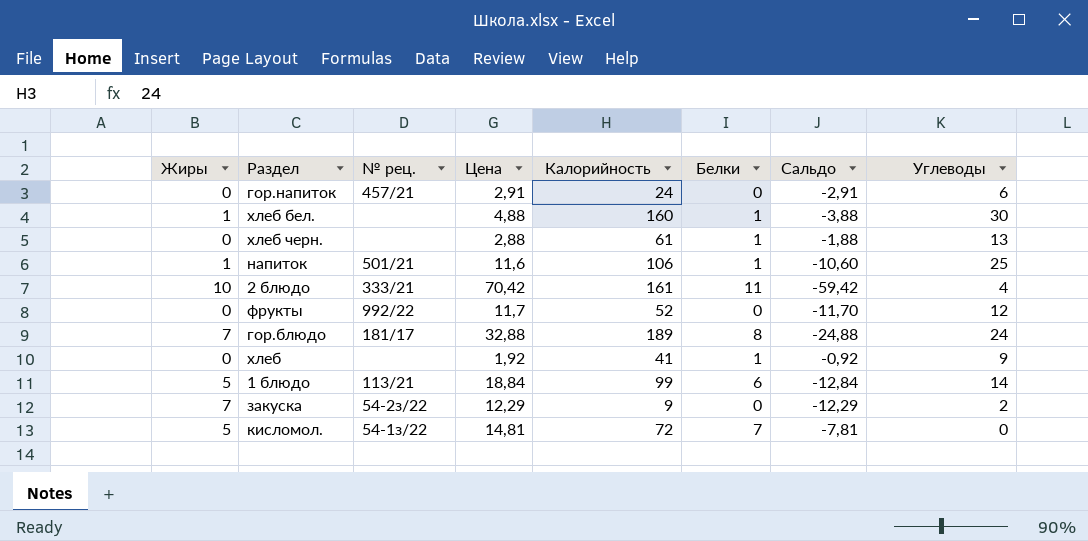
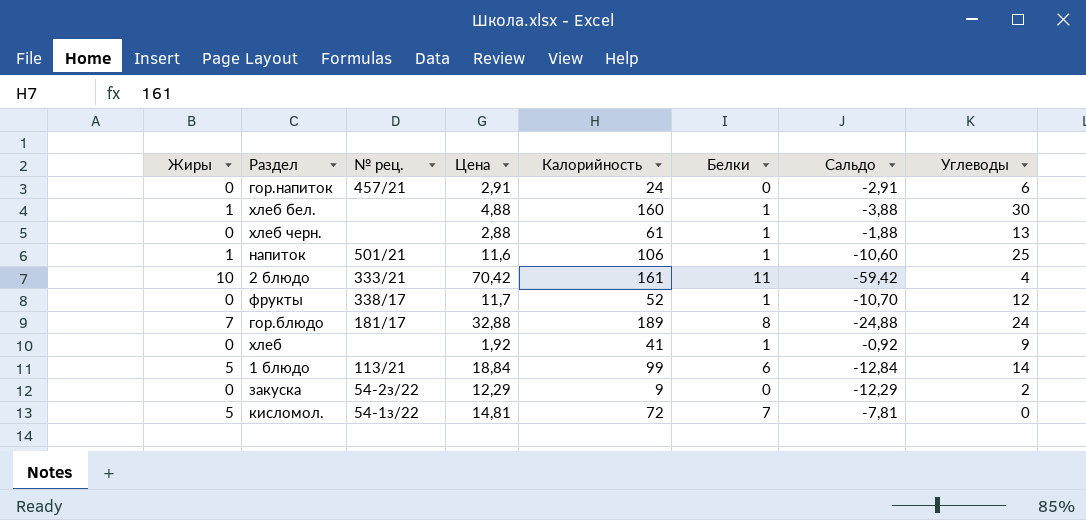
фрукты | № рец.: 992/22 -> 338/17
фрукты | Белки: 0 -> 1
фрукты | Сальдо: -11,70 -> -10,70
закуска | Жиры: 7 -> 0

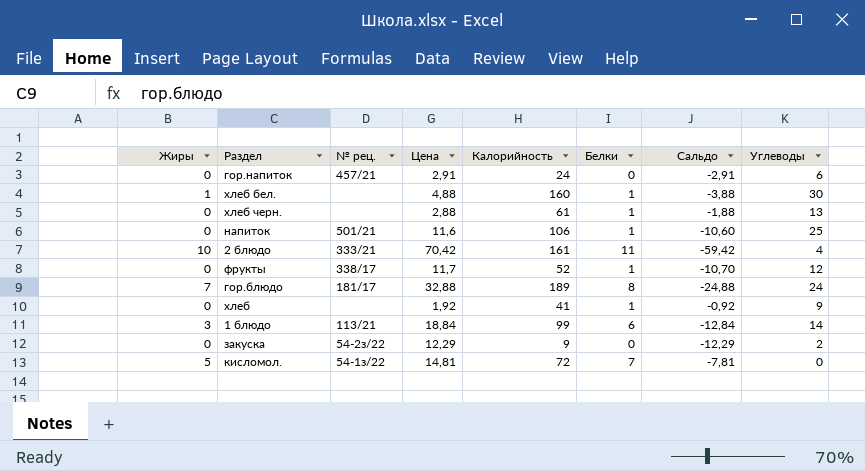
напиток | Жиры: 1 -> 0
1 блюдо | Жиры: 5 -> 3

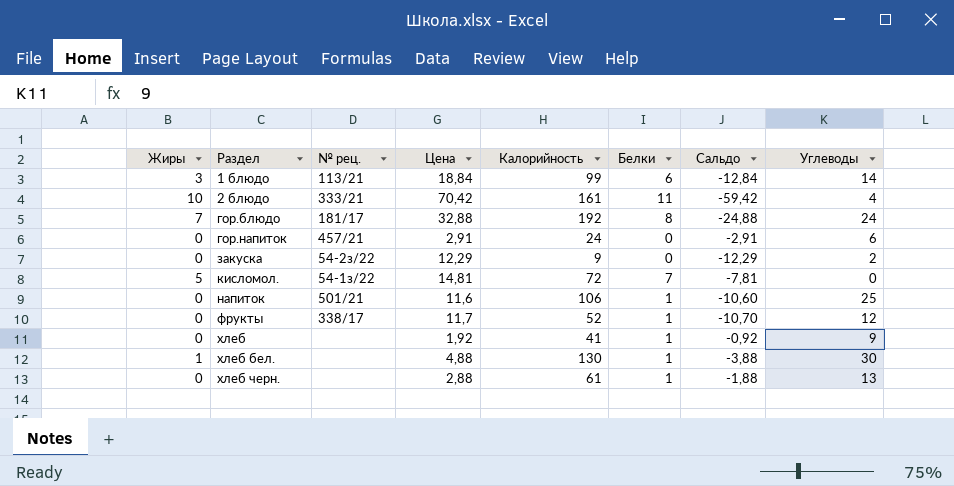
row order: none -> Раздел ascending
гор.блюдо | Калорийность: 189 -> 192
хлеб бел. | Калорийность: 160 -> 130

